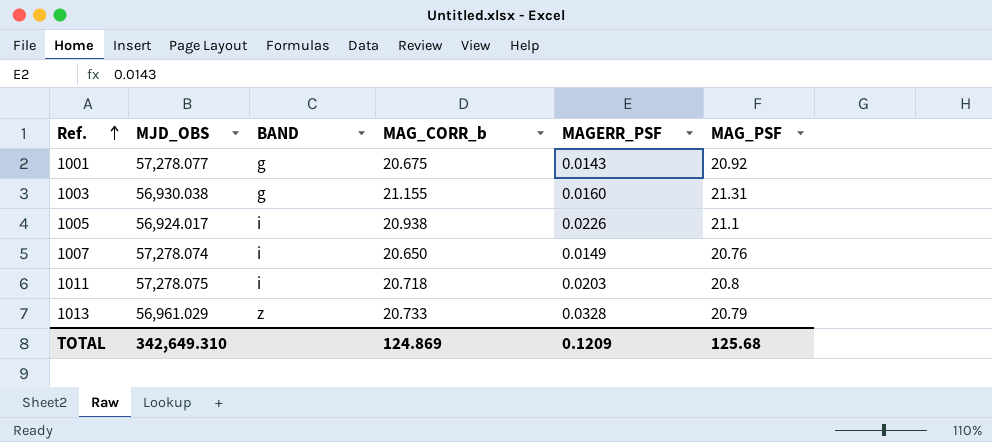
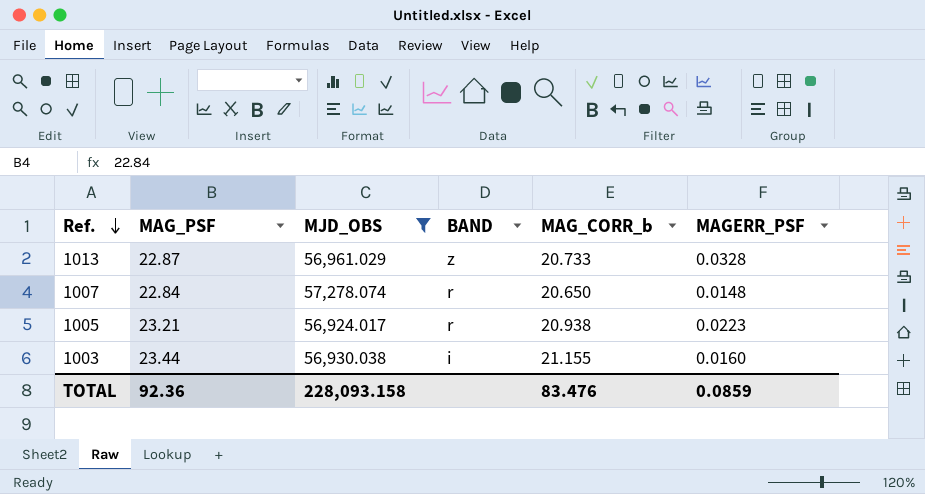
filter: none -> MJD_OBS <= 57,278.074
row order: Ref. ascending -> Ref. descending
column MAG_PSF | position: 6 -> 2
1013 | MAG_PSF: 20.79 -> 22.87
1007 | MAG_PSF: 20.76 -> 22.84
1007 | BAND: i -> r
1007 | MAGERR_PSF: 0.0149 -> 0.0148
1005 | MAG_PSF: 21.1 -> 23.21
1005 | BAND: i -> r
1005 | MAGERR_PSF: 0.0226 -> 0.0223
1003 | MAG_PSF: 21.31 -> 23.44
1003 | BAND: g -> i
TOTAL | MAG_PSF: 125.68 -> 92.36
TOTAL | MJD_OBS: 342,649.310 -> 228,093.158
TOTAL | MAG_CORR_b: 124.869 -> 83.476
TOTAL | MAGERR_PSF: 0.1209 -> 0.0859

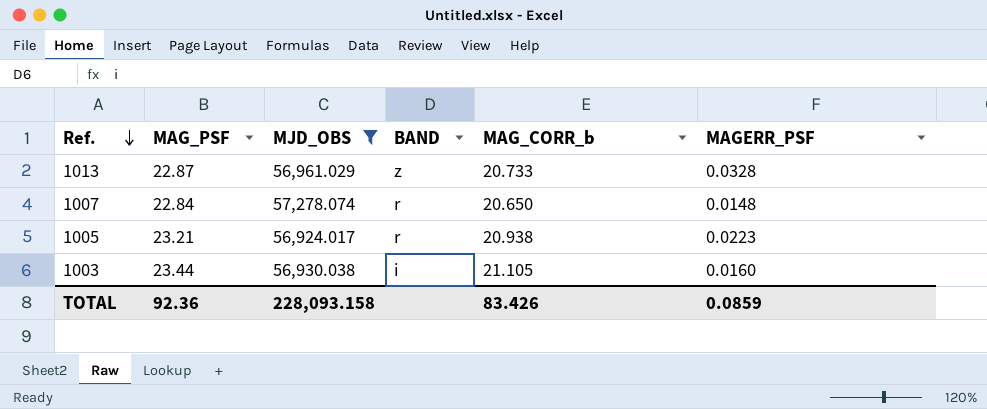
1003 | MAG_CORR_b: 21.155 -> 21.105
TOTAL | MAG_CORR_b: 83.476 -> 83.426

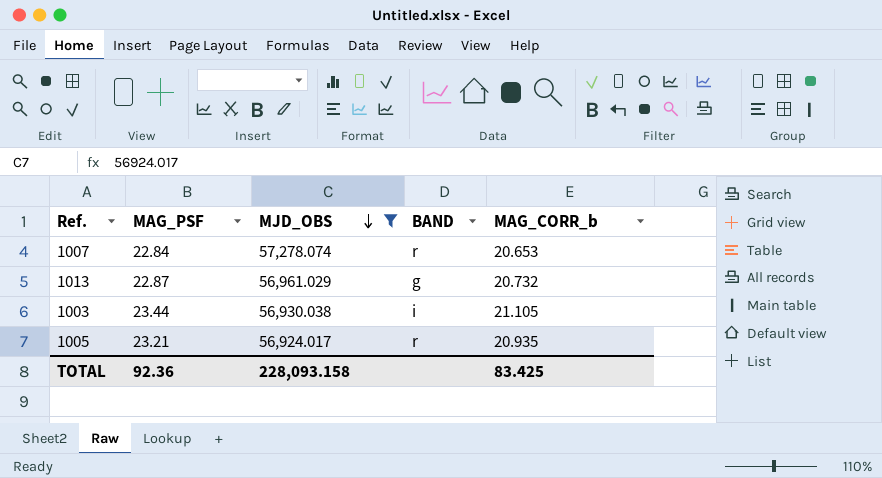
row order: Ref. descending -> MJD_OBS descending
column MAGERR_PSF | position: 6 -> none
1007 | MAG_CORR_b: 20.650 -> 20.653
1013 | BAND: z -> g
1013 | MAG_CORR_b: 20.733 -> 20.732
1005 | MAG_CORR_b: 20.938 -> 20.935
TOTAL | MAG_CORR_b: 83.426 -> 83.425

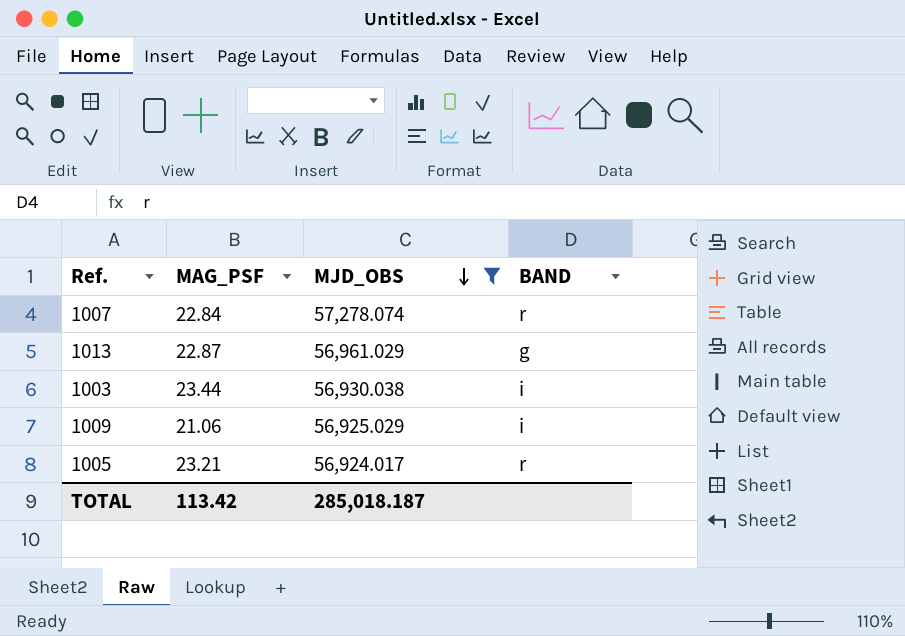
column MAG_CORR_b | position: 5 -> none
row 1009: none -> 21.06 | 56,925.029 | i
TOTAL | MAG_PSF: 92.36 -> 113.42
TOTAL | MJD_OBS: 228,093.158 -> 285,018.187

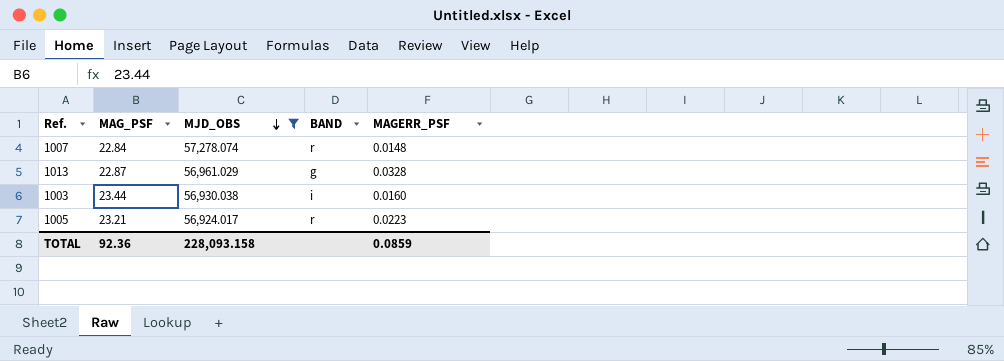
column MAGERR_PSF | position: none -> 5
row 1009: 21.06 | 56,925.029 | i -> none
TOTAL | MAG_PSF: 113.42 -> 92.36
TOTAL | MJD_OBS: 285,018.187 -> 228,093.158

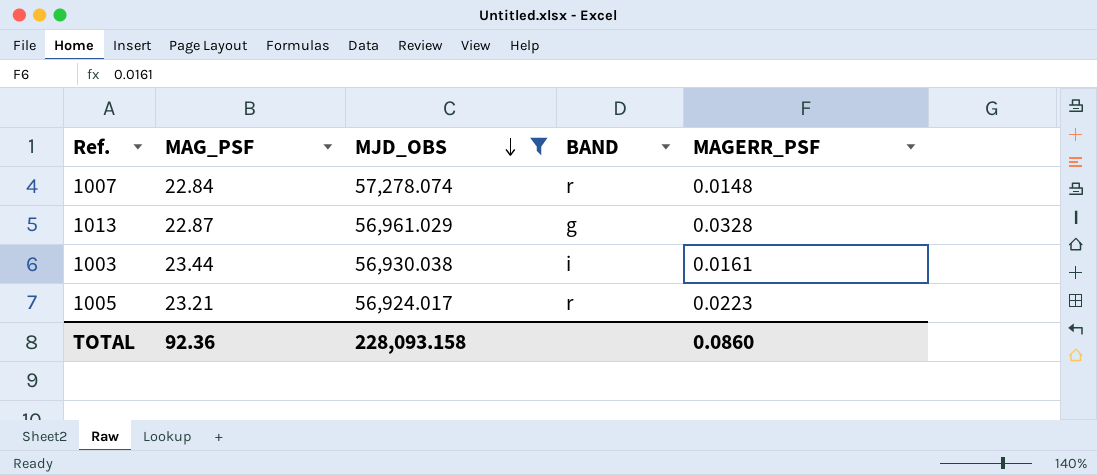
1003 | MAGERR_PSF: 0.0160 -> 0.0161
TOTAL | MAGERR_PSF: 0.0859 -> 0.0860

